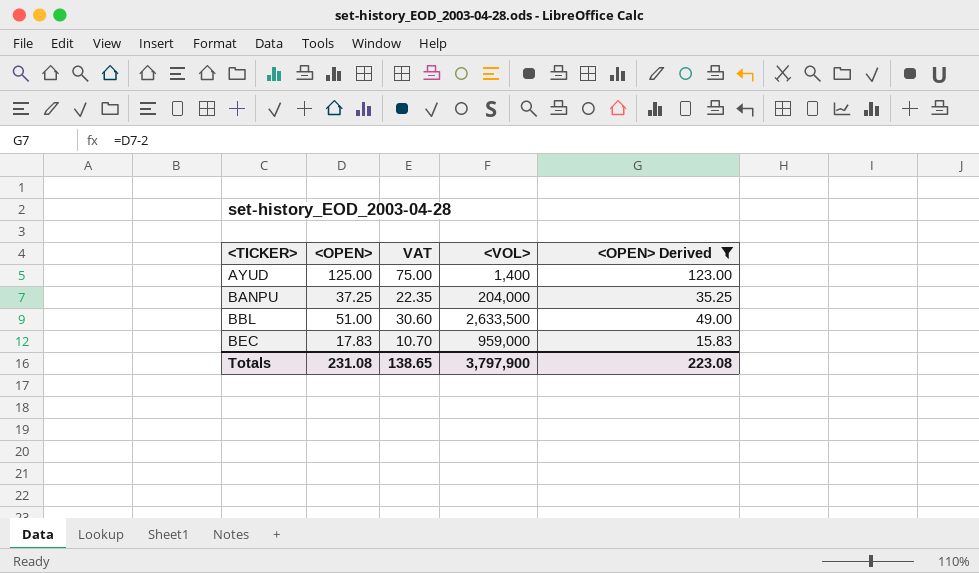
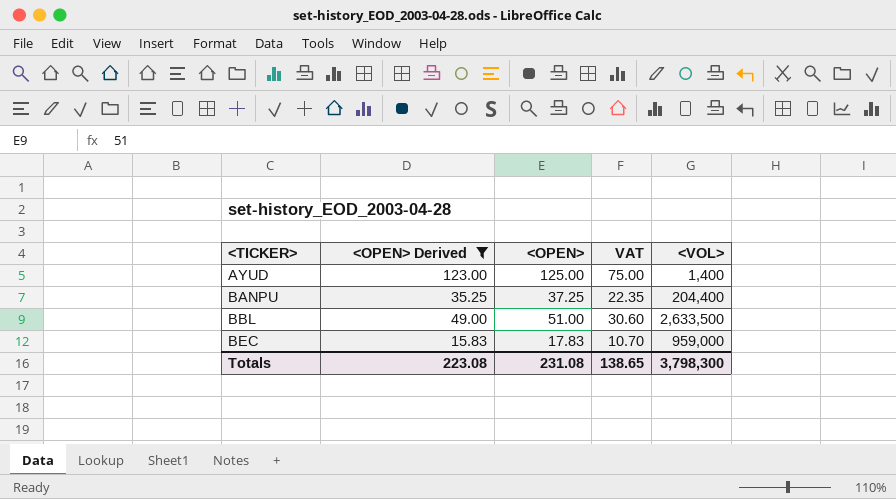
column <OPEN> Derived | position: 5 -> 2
BANPU | <VOL>: 204,000 -> 204,400
Totals | <VOL>: 3,797,900 -> 3,798,300

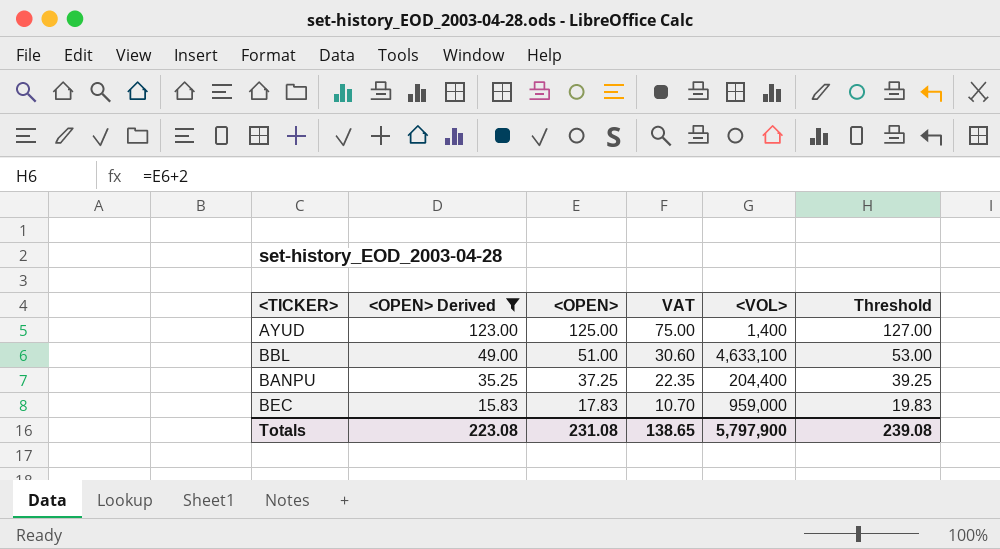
row order: <TICKER> ascending -> <OPEN> Derived descending
column Threshold | formula: none -> [<OPEN>] + 2
BBL | <VOL>: 2,633,500 -> 4,633,100
Totals | <VOL>: 3,798,300 -> 5,797,900

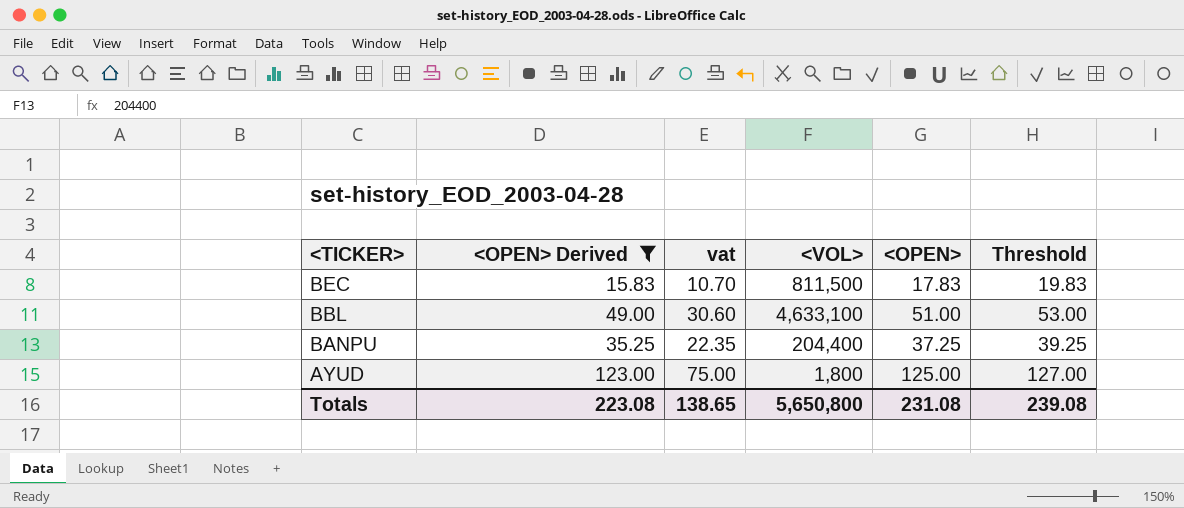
row order: <OPEN> Derived descending -> <TICKER> descending
column name: VAT -> vat
column <OPEN> | position: 3 -> 5
BEC | <VOL>: 959,000 -> 811,500
AYUD | <VOL>: 1,400 -> 1,800
Totals | <VOL>: 5,797,900 -> 5,650,800

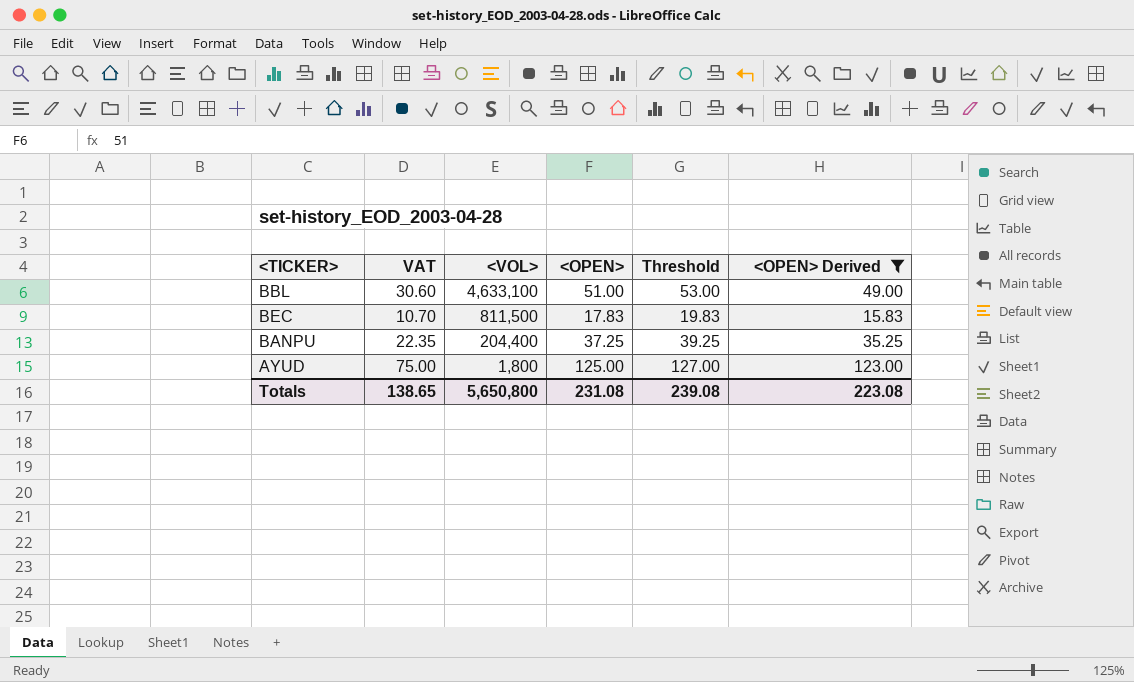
row order: <TICKER> descending -> <VOL> descending
column name: vat -> VAT
column <OPEN> Derived | position: 2 -> 6

